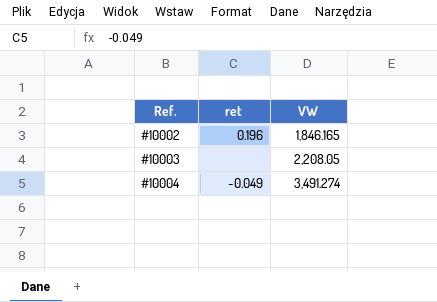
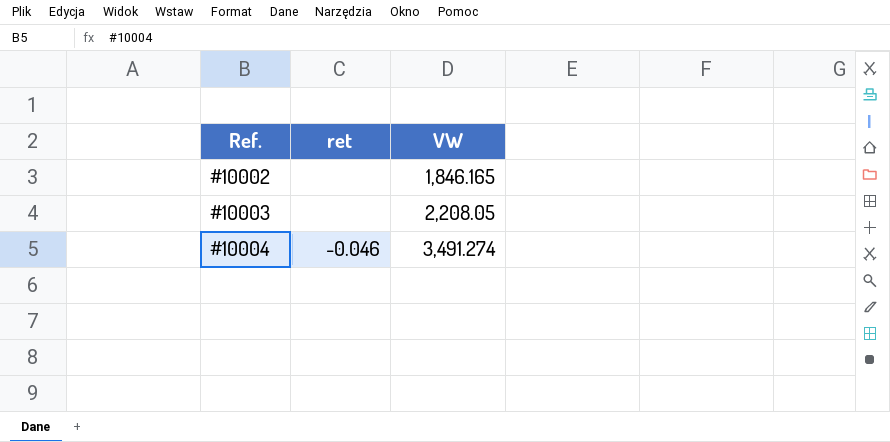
#10002 | ret: 0.196 -> none
#10004 | ret: -0.049 -> -0.046

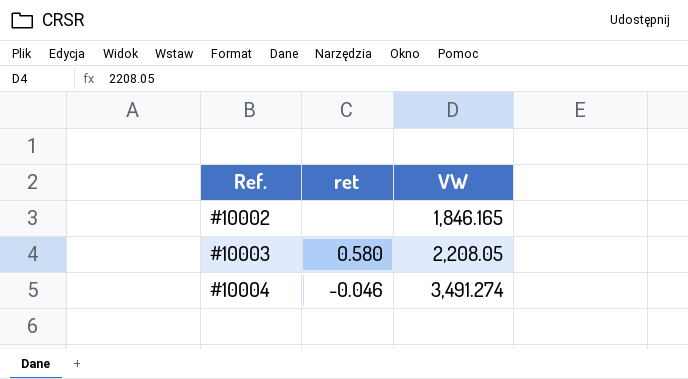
#10003 | ret: none -> 0.580

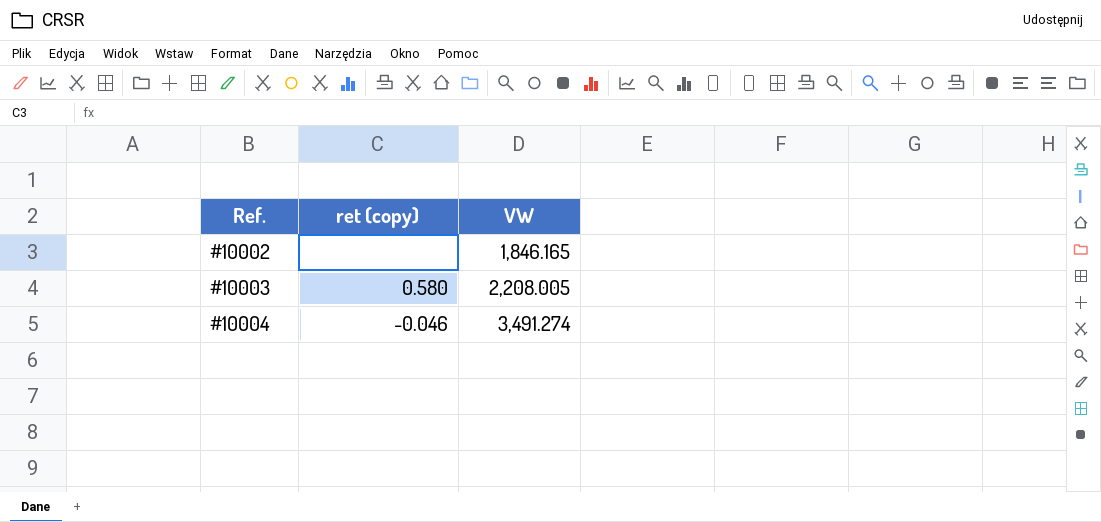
column name: ret -> ret (copy)
#10003 | VW: 2,208.05 -> 2,208.005

